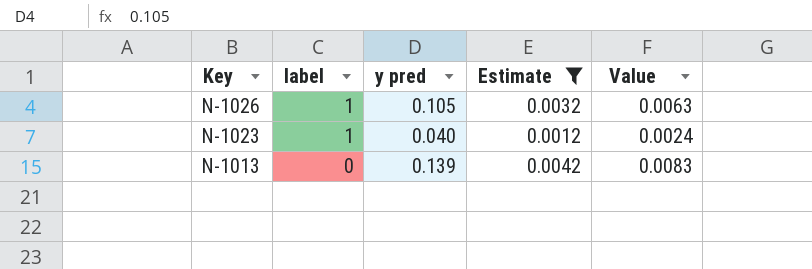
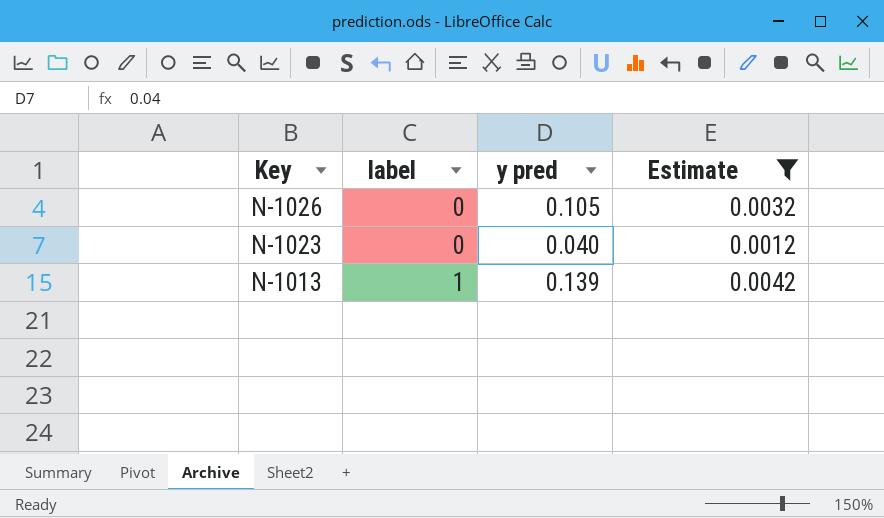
column Value | formula: [y pred] * 0.06 -> none
N-1026 | label: 1 -> 0
N-1023 | label: 1 -> 0
N-1013 | label: 0 -> 1

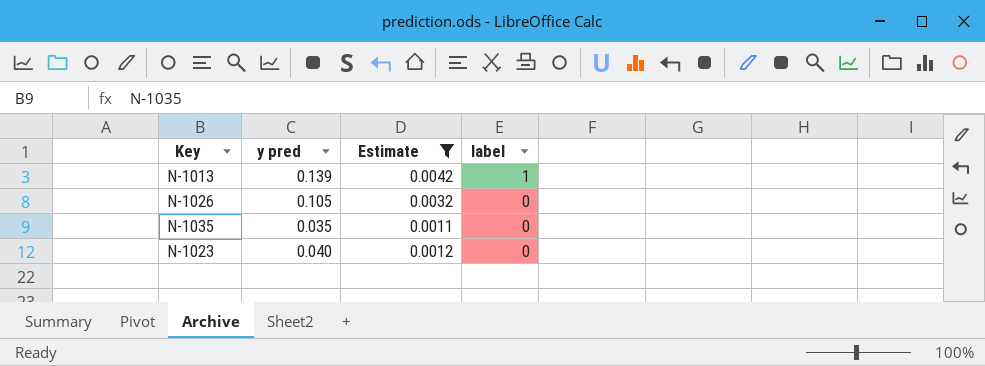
row order: Key descending -> label descending
column label | position: 2 -> 4
row N-1035: none -> 0.035 | 0.0011 | 0

